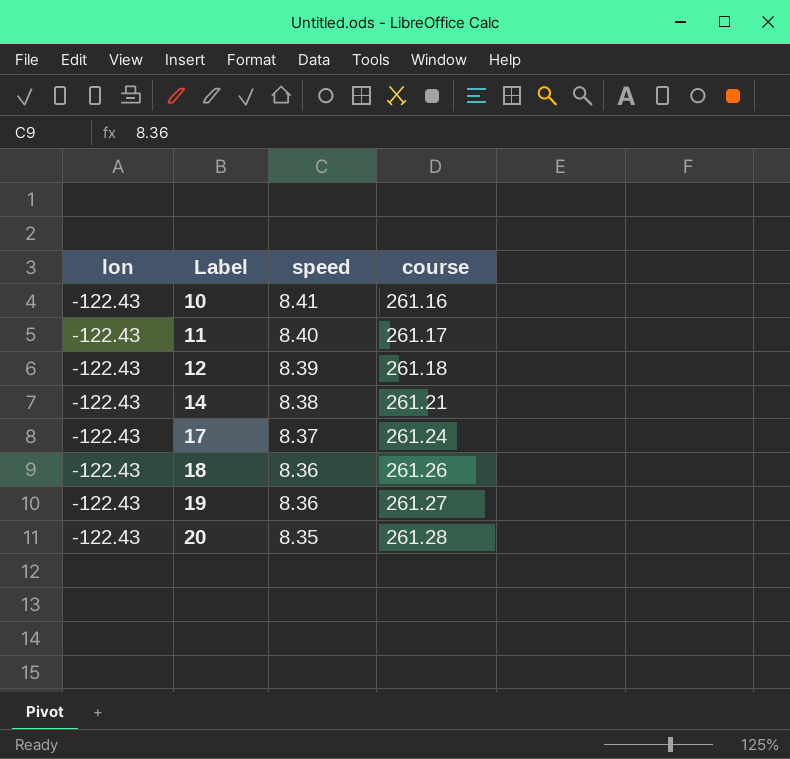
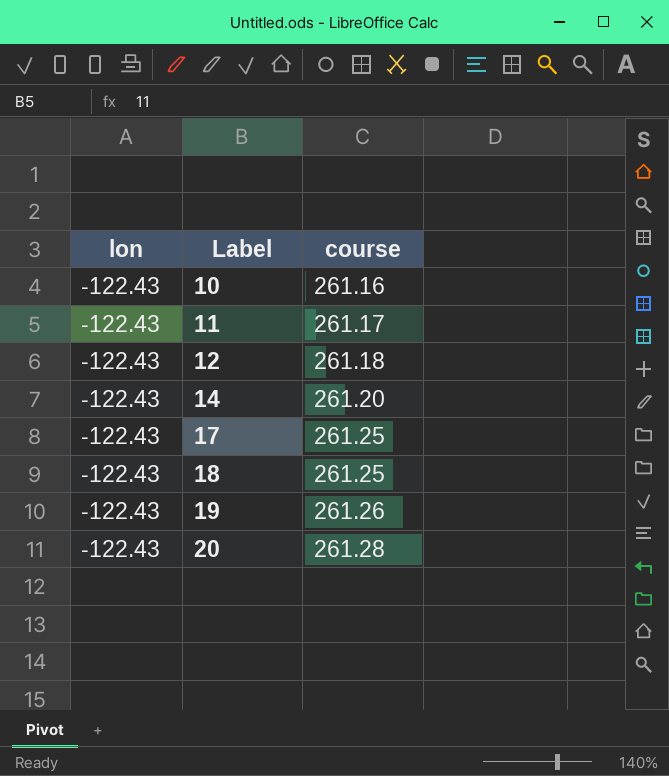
column speed | position: 3 -> none
14 | course: 261.21 -> 261.20
17 | course: 261.24 -> 261.25
18 | course: 261.26 -> 261.25
19 | course: 261.27 -> 261.26

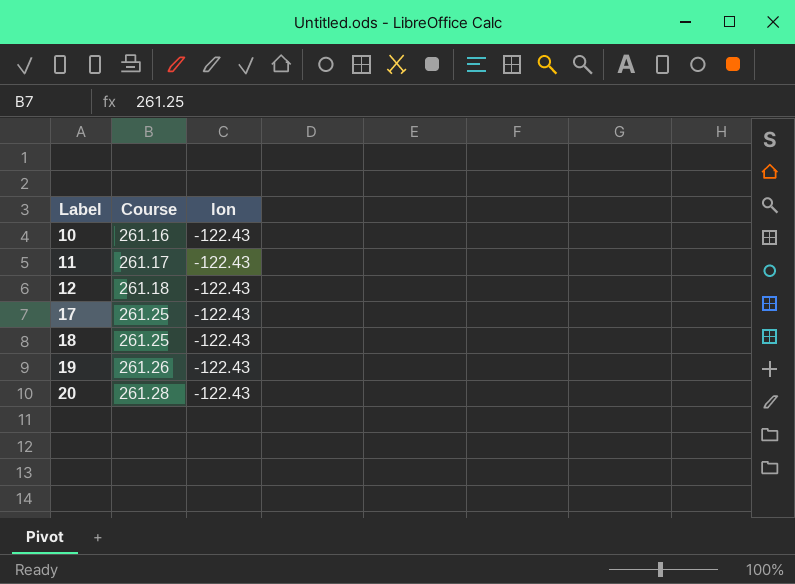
column name: course -> Course
column lon | position: 1 -> 3
row 14: -122.43 | 261.20 -> none

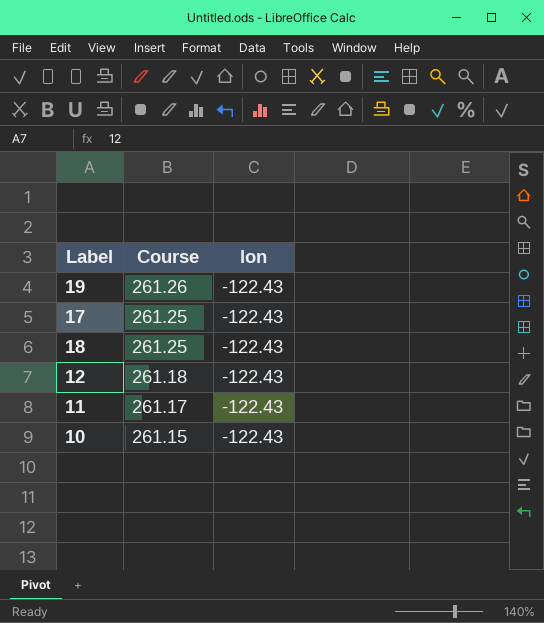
row order: Label ascending -> Course descending
row 20: 261.28 | -122.43 -> none
10 | Course: 261.16 -> 261.15

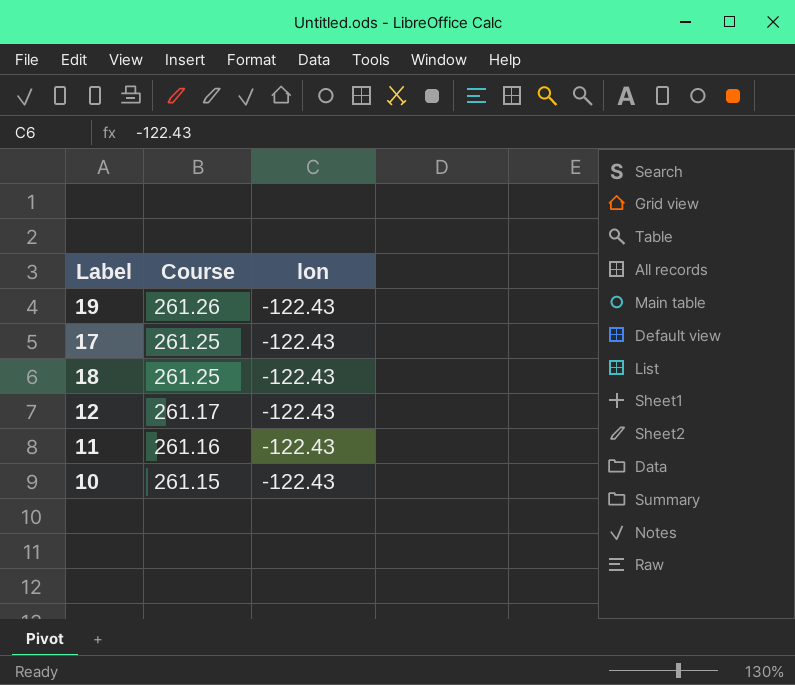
12 | Course: 261.18 -> 261.17
11 | Course: 261.17 -> 261.16

